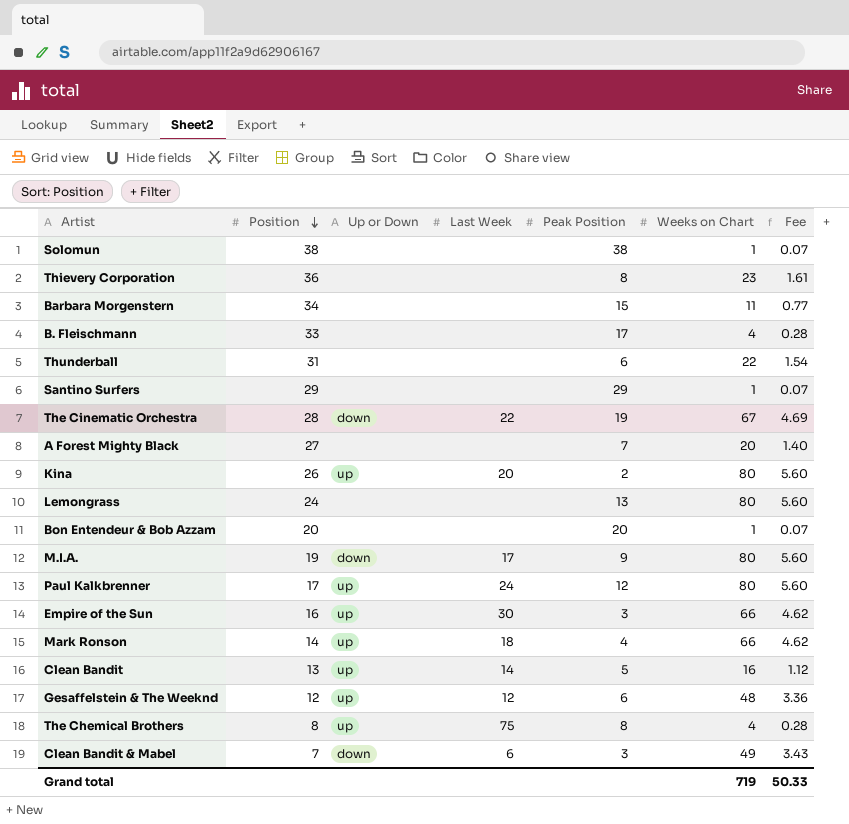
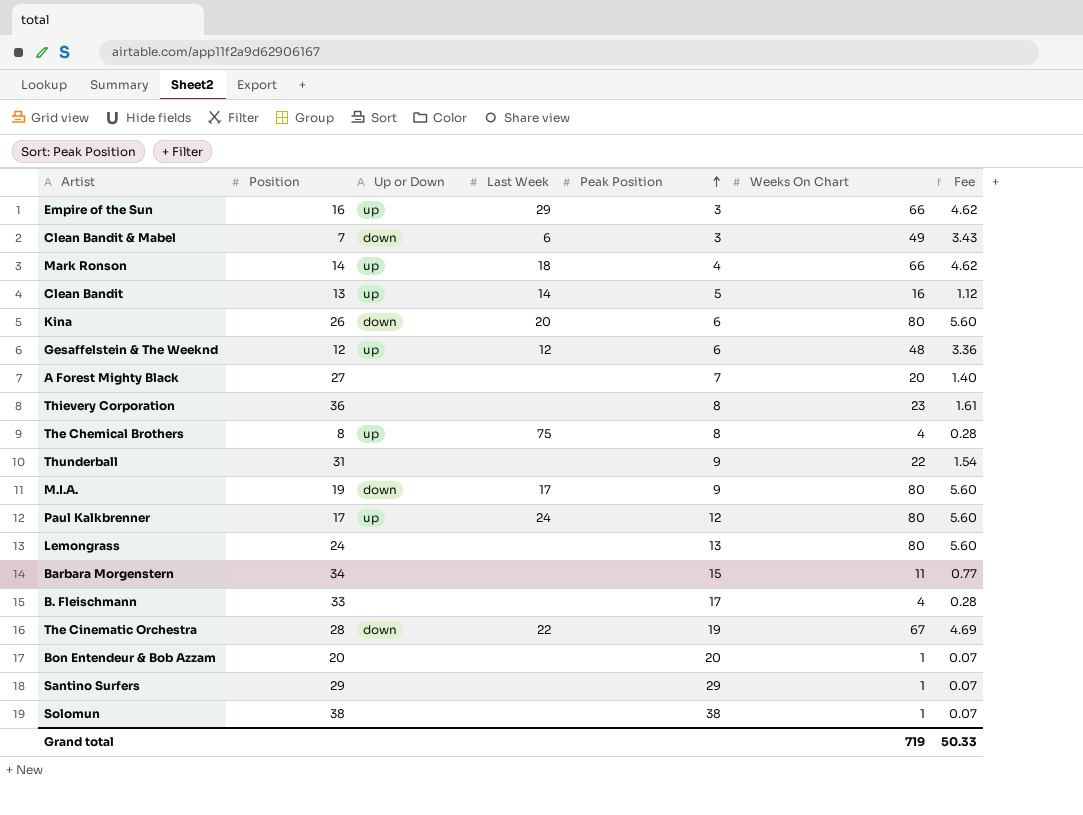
row order: Position descending -> Peak Position ascending
column name: Weeks on Chart -> Weeks On Chart
Empire of the Sun | Last Week: 30 -> 29
Kina | Up or Down: up -> down
Kina | Peak Position: 2 -> 6
Thunderball | Peak Position: 6 -> 9

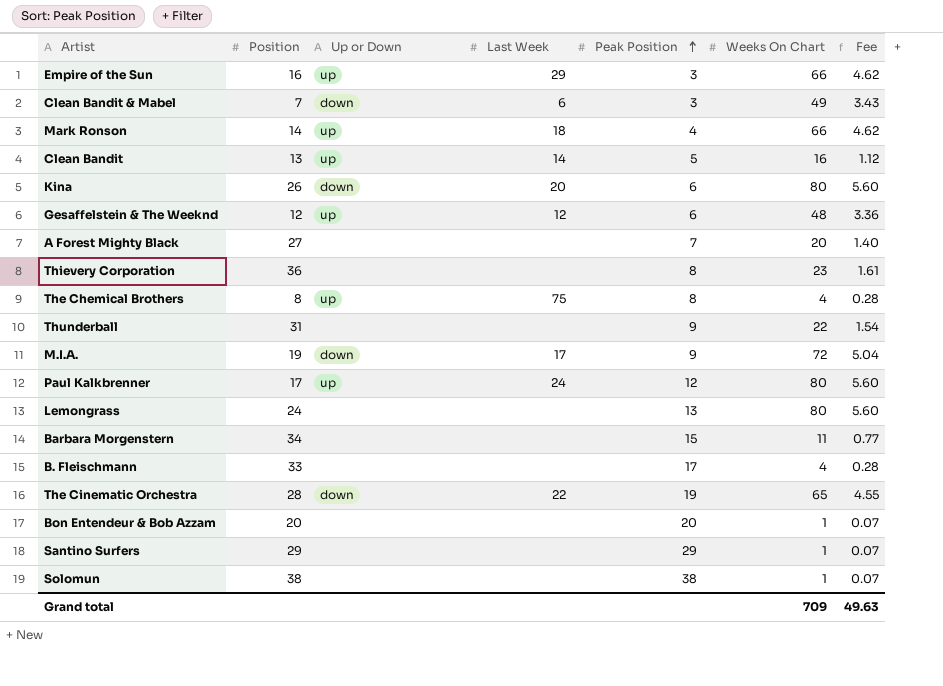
M.I.A. | Weeks On Chart: 80 -> 72
M.I.A. | Fee: 5.60 -> 5.04
The Cinematic Orchestra | Weeks On Chart: 67 -> 65
The Cinematic Orchestra | Fee: 4.69 -> 4.55
Grand total | Weeks On Chart: 719 -> 709
Grand total | Fee: 50.33 -> 49.63

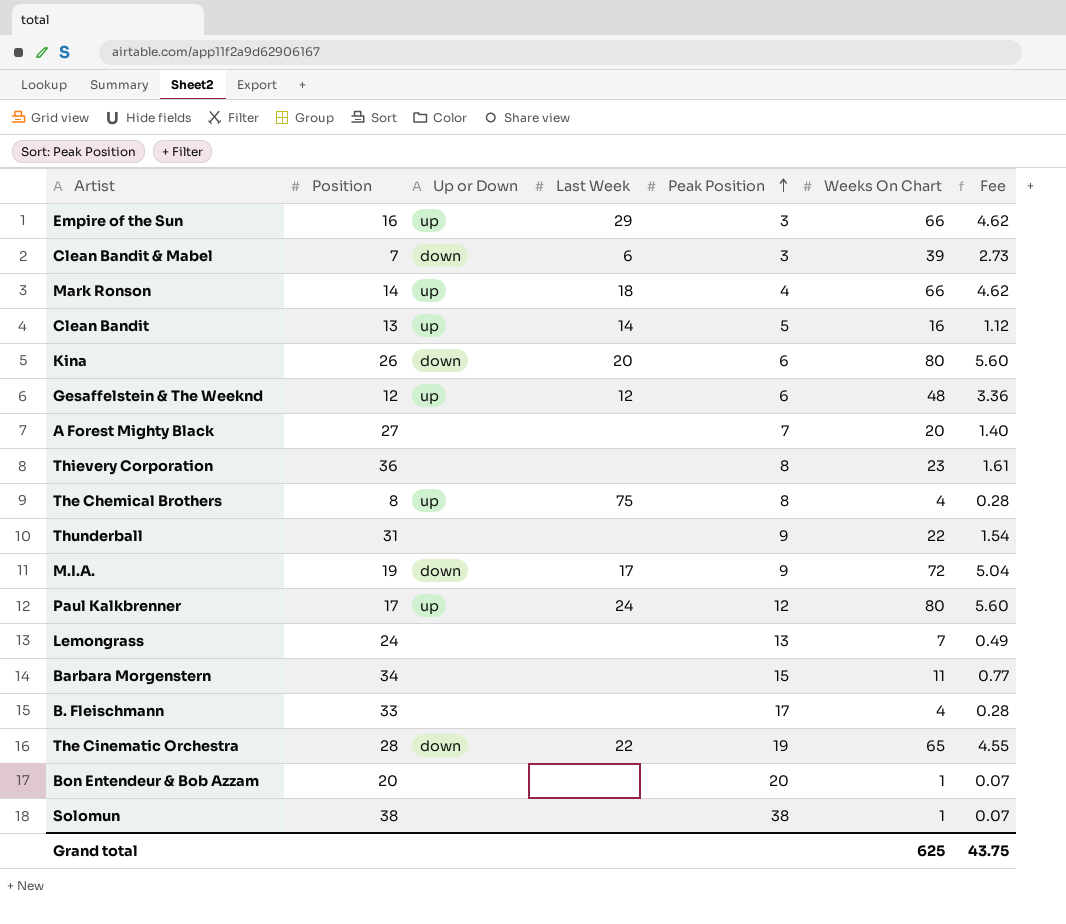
row Santino Surfers: 29 | none | none | 29 | 1 | 0.07 -> none
Clean Bandit & Mabel | Weeks On Chart: 49 -> 39
Clean Bandit & Mabel | Fee: 3.43 -> 2.73
Lemongrass | Weeks On Chart: 80 -> 7
Lemongrass | Fee: 5.60 -> 0.49
Grand total | Weeks On Chart: 709 -> 625
Grand total | Fee: 49.63 -> 43.75

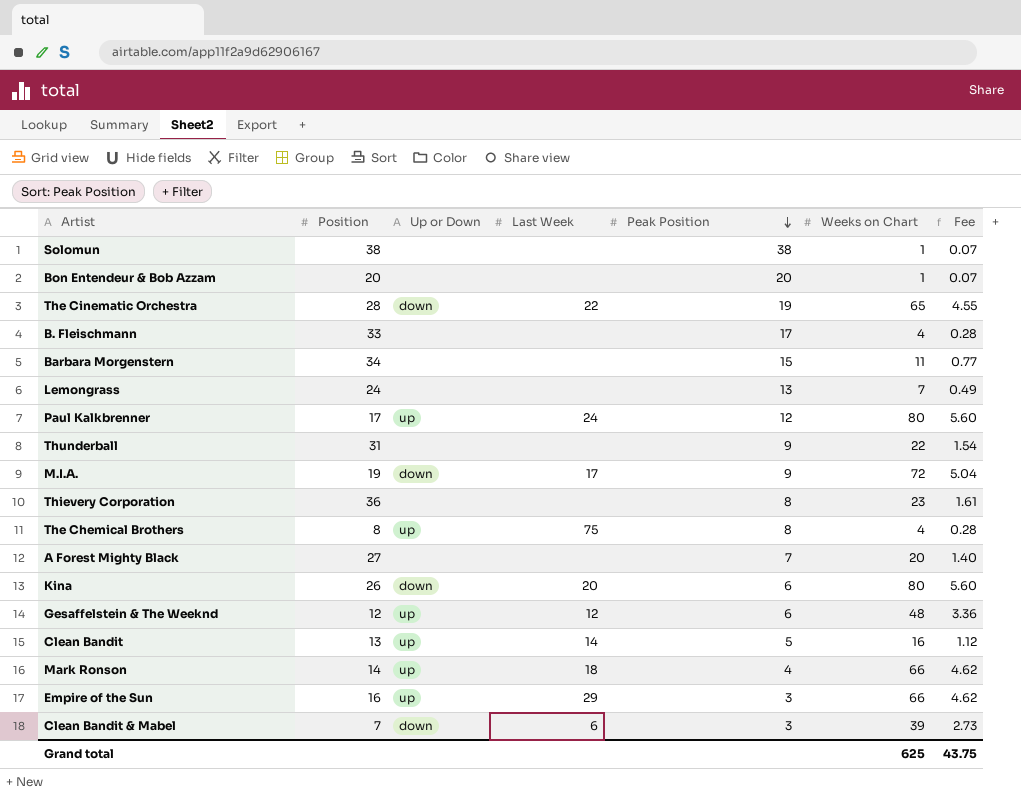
row order: Peak Position ascending -> Peak Position descending
column name: Weeks On Chart -> Weeks on Chart

